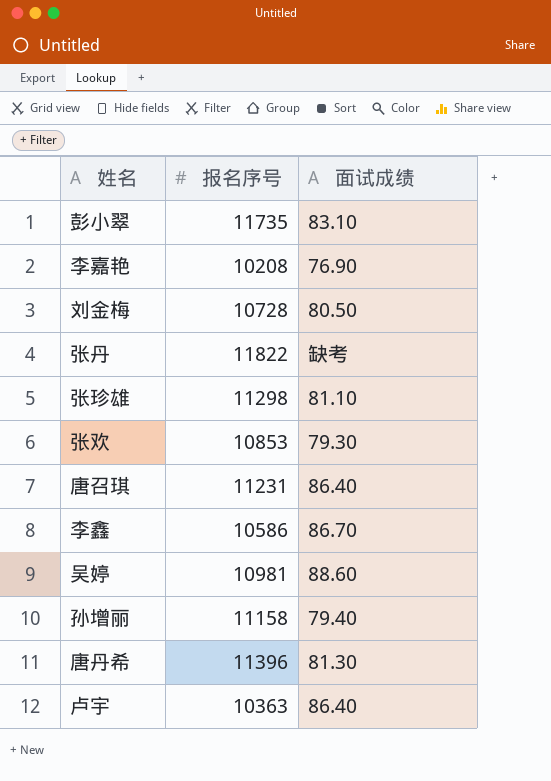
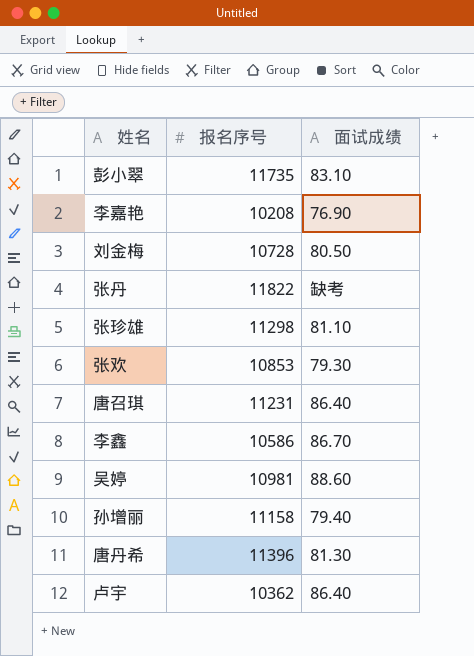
卢宇 | 报名序号: 10363 -> 10362

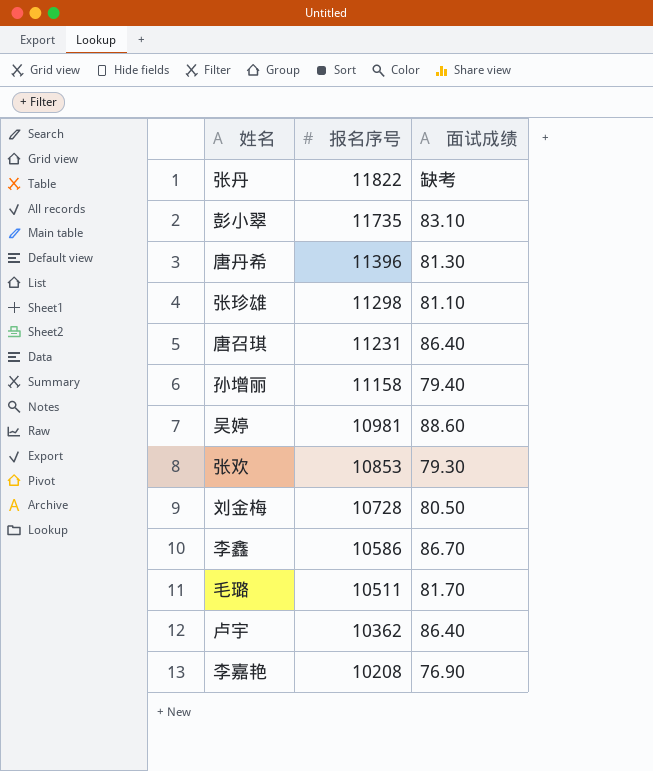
row order: none -> 报名序号 descending
row 毛璐: none -> 10511 | 81.70

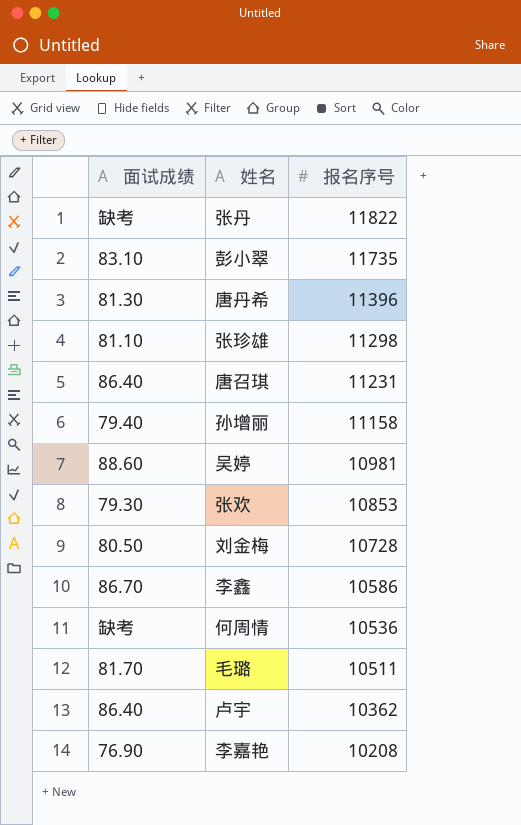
column 面试成绩 | position: 3 -> 1
row 何周情: none -> 缺考 | 10536

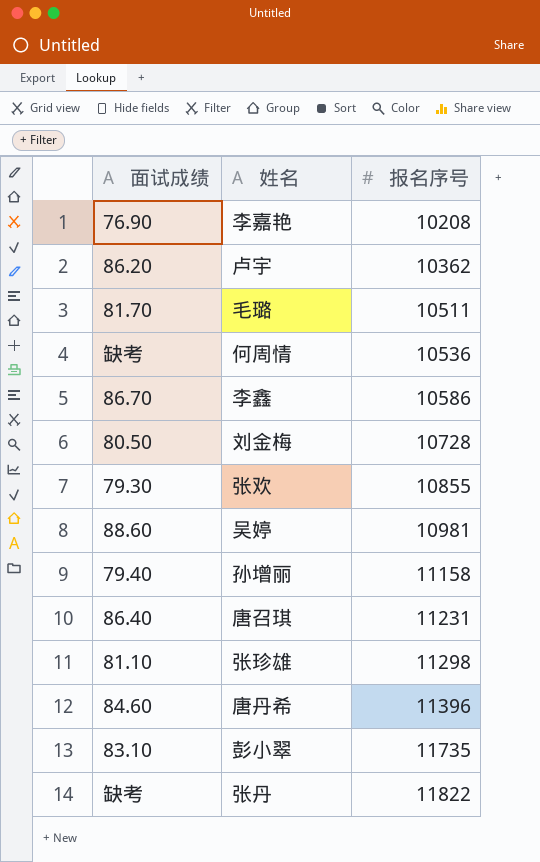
row order: 报名序号 descending -> 报名序号 ascending
卢宇 | 面试成绩: 86.40 -> 86.20
张欢 | 报名序号: 10853 -> 10855
唐丹希 | 面试成绩: 81.30 -> 84.60

